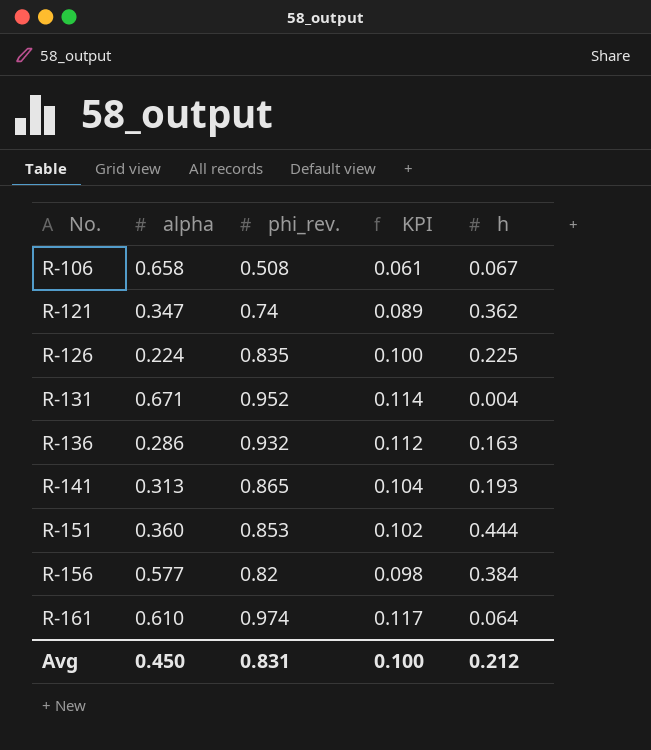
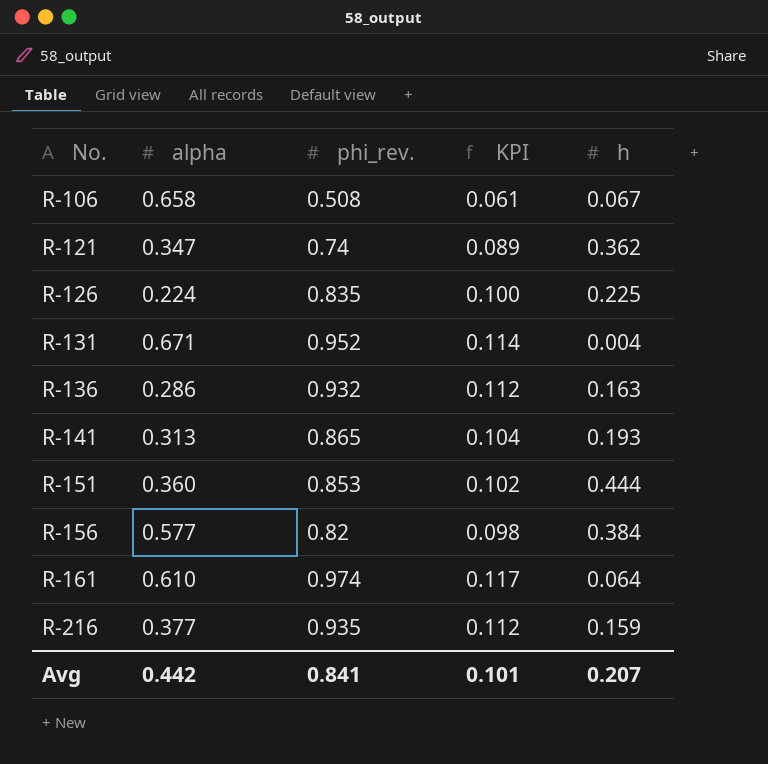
row R-216: none -> 0.377 | 0.935 | 0.112 | 0.159
Avg | alpha: 0.450 -> 0.442
Avg | phi_rev.: 0.831 -> 0.841
Avg | KPI: 0.100 -> 0.101
Avg | h: 0.212 -> 0.207

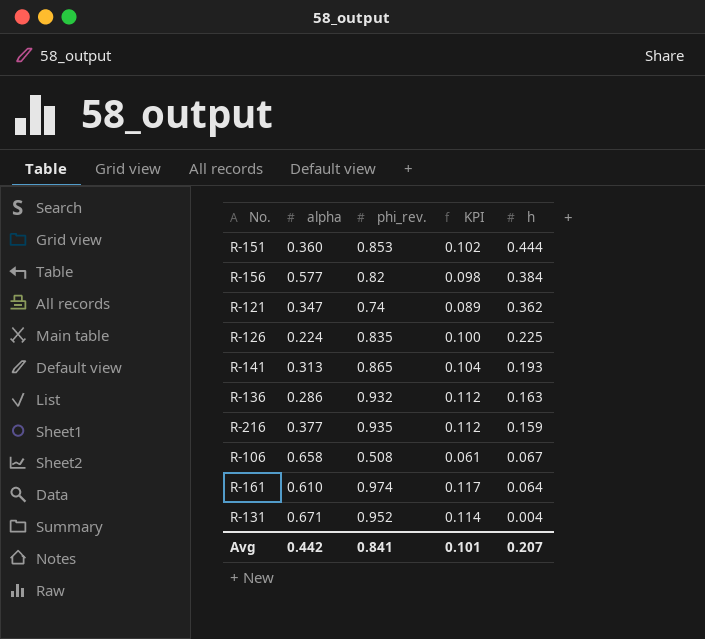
row order: No. ascending -> h descending

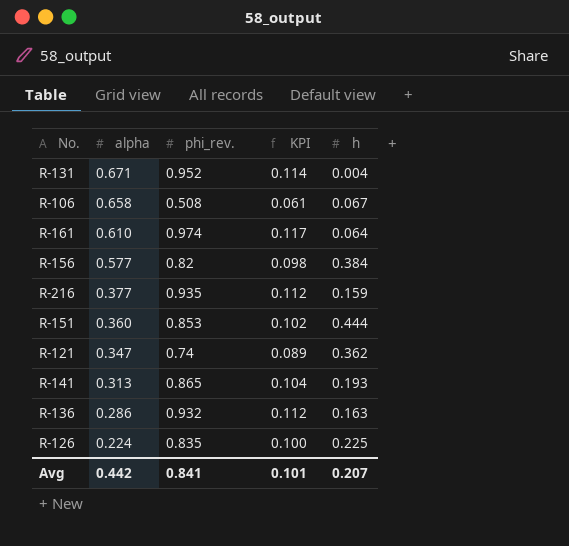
row order: h descending -> alpha descending

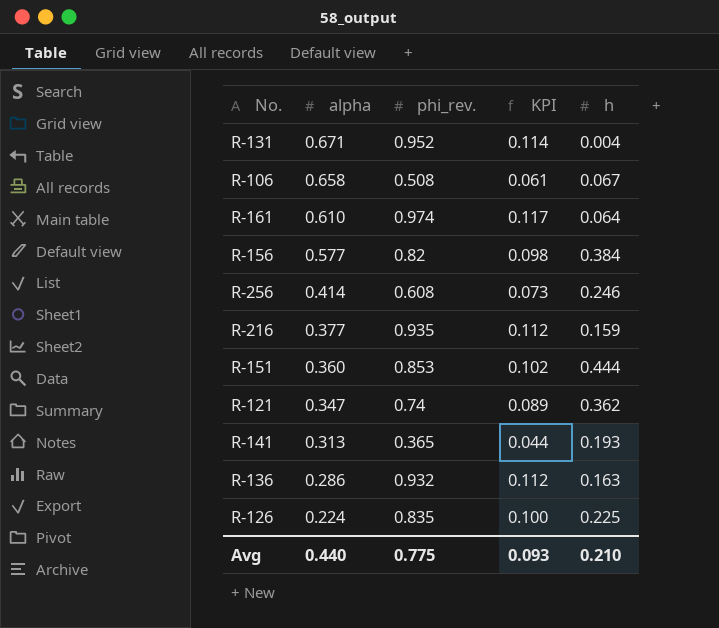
row R-256: none -> 0.414 | 0.608 | 0.073 | 0.246
R-141 | phi_rev.: 0.865 -> 0.365
R-141 | KPI: 0.104 -> 0.044
Avg | alpha: 0.442 -> 0.440
Avg | phi_rev.: 0.841 -> 0.775
Avg | KPI: 0.101 -> 0.093
Avg | h: 0.207 -> 0.210

